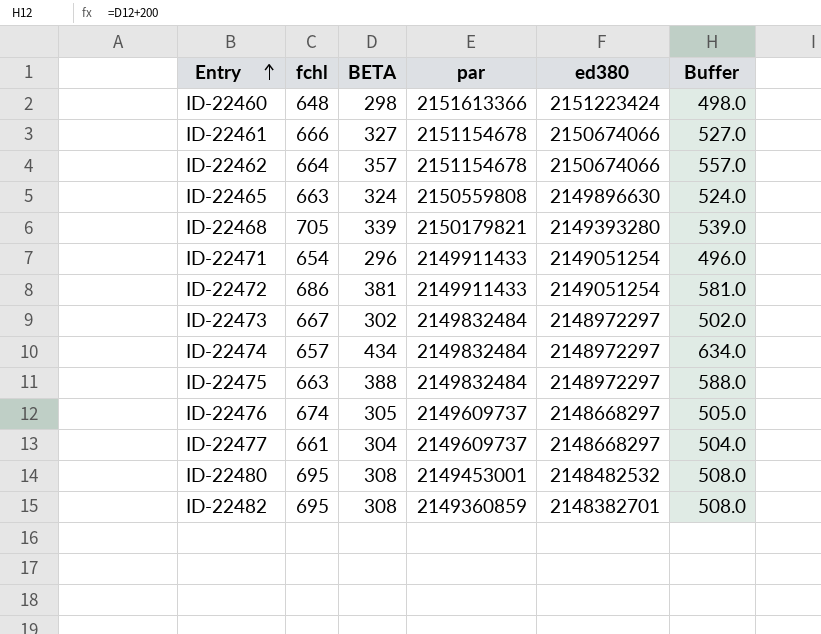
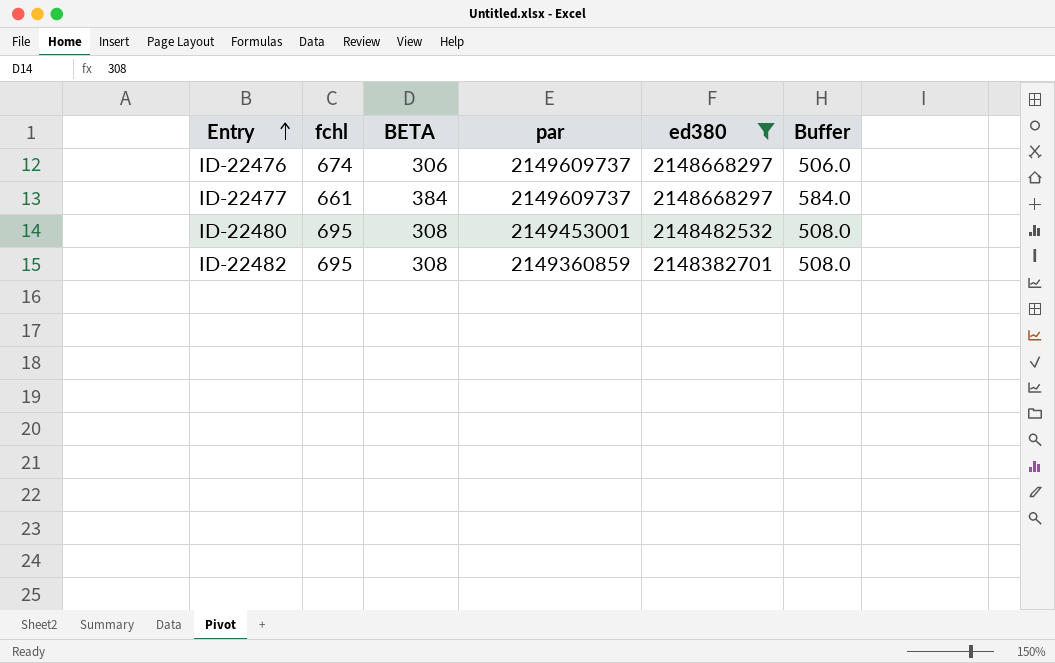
filter: none -> ed380 <= 2148668297
ID-22476 | BETA: 305 -> 306
ID-22476 | Buffer: 505.0 -> 506.0
ID-22477 | BETA: 304 -> 384
ID-22477 | Buffer: 504.0 -> 584.0

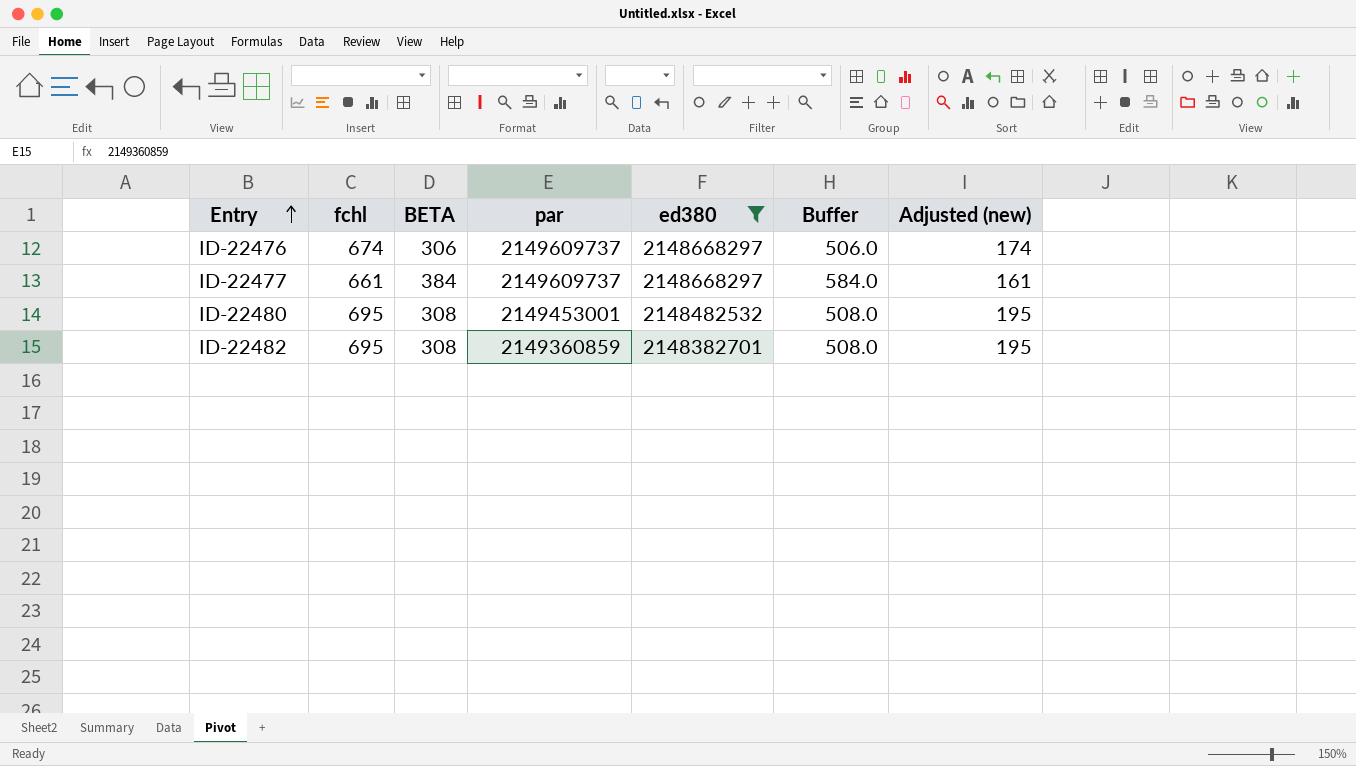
column Adjusted (new) | formula: none -> [fchl] - 500

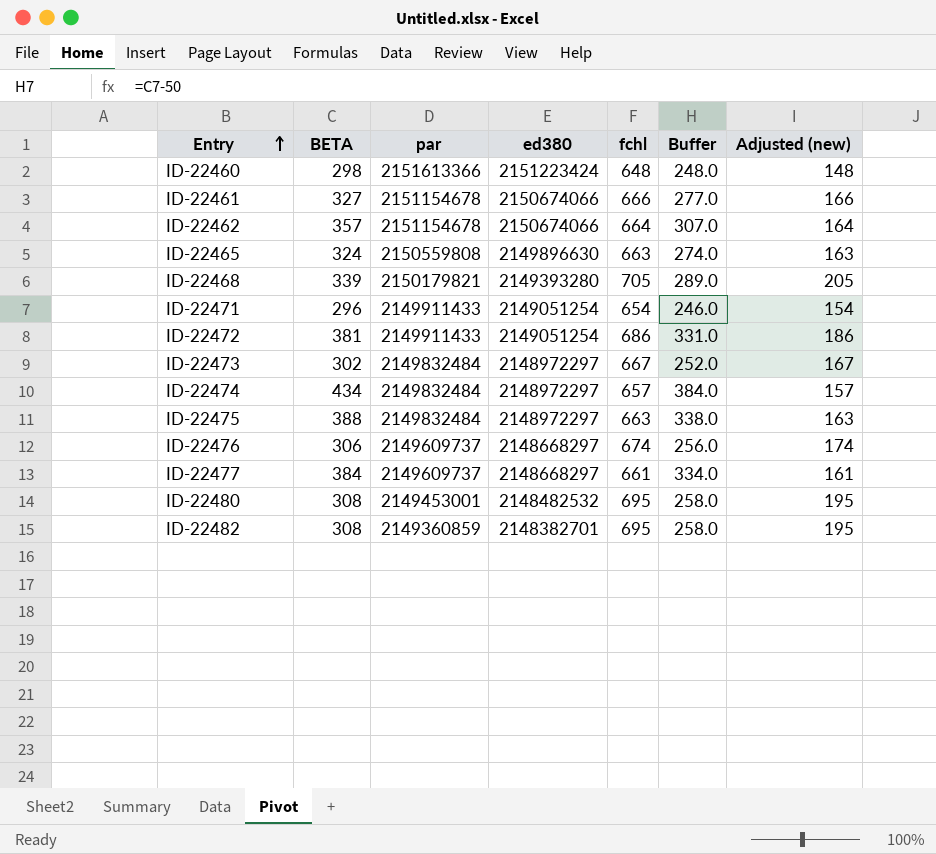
filter: ed380 <= 2148668297 -> none
column fchl | position: 2 -> 5
column Buffer | formula: [BETA] + 200 -> [BETA] - 50

